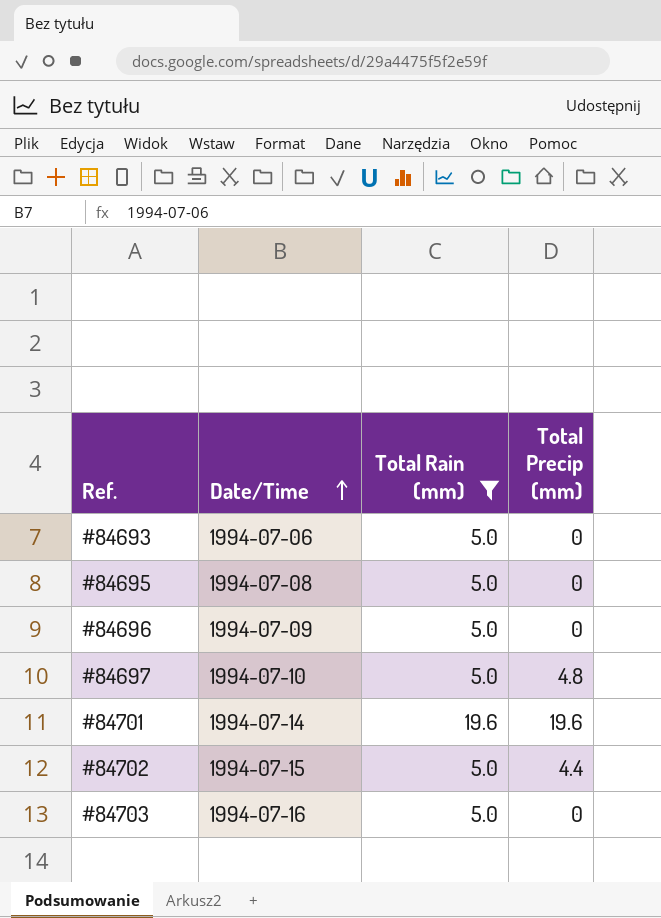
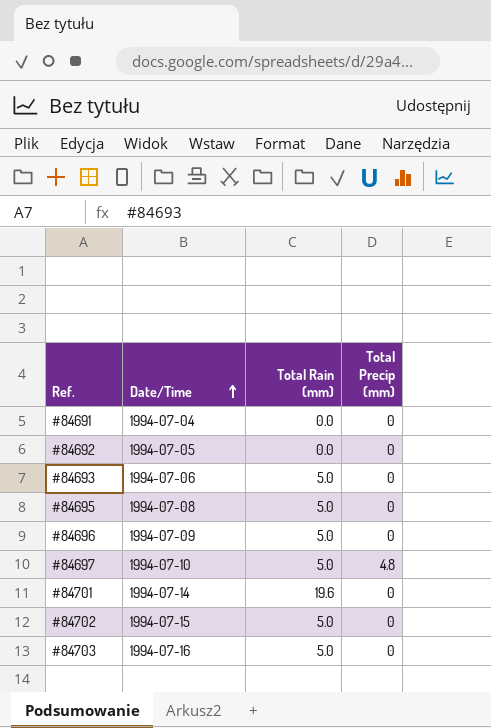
filter: Total Rain (mm) != 0.0 -> none
#84701 | Total Precip (mm): 19.6 -> 0
#84702 | Total Precip (mm): 4.4 -> 0

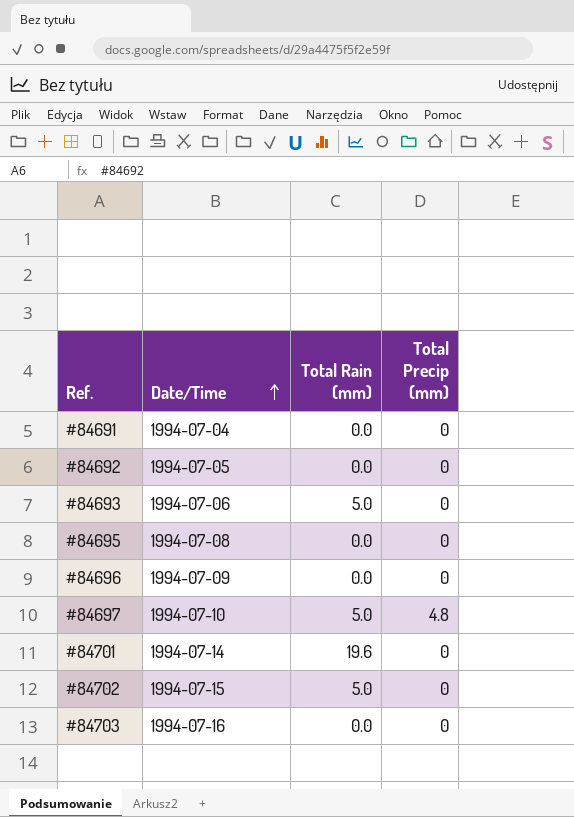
#84695 | Total Rain (mm): 5.0 -> 0.0
#84696 | Total Rain (mm): 5.0 -> 0.0
#84703 | Total Rain (mm): 5.0 -> 0.0

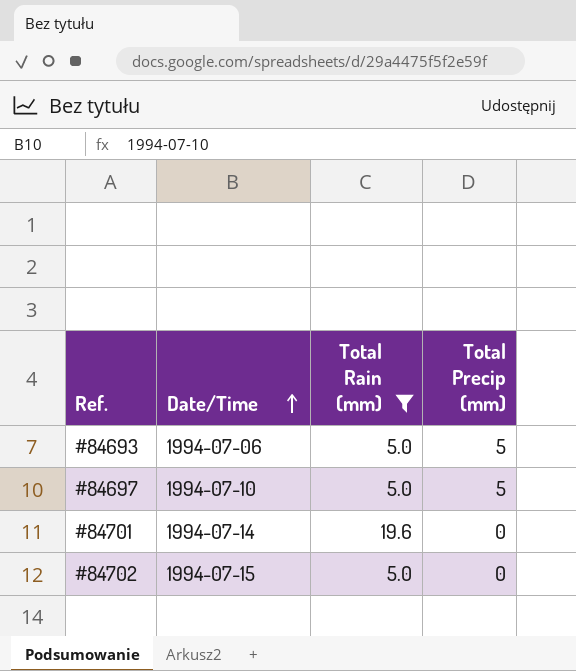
filter: none -> Total Rain (mm) != 0.0
#84693 | Total Precip (mm): 0 -> 5
#84697 | Total Precip (mm): 4.8 -> 5

